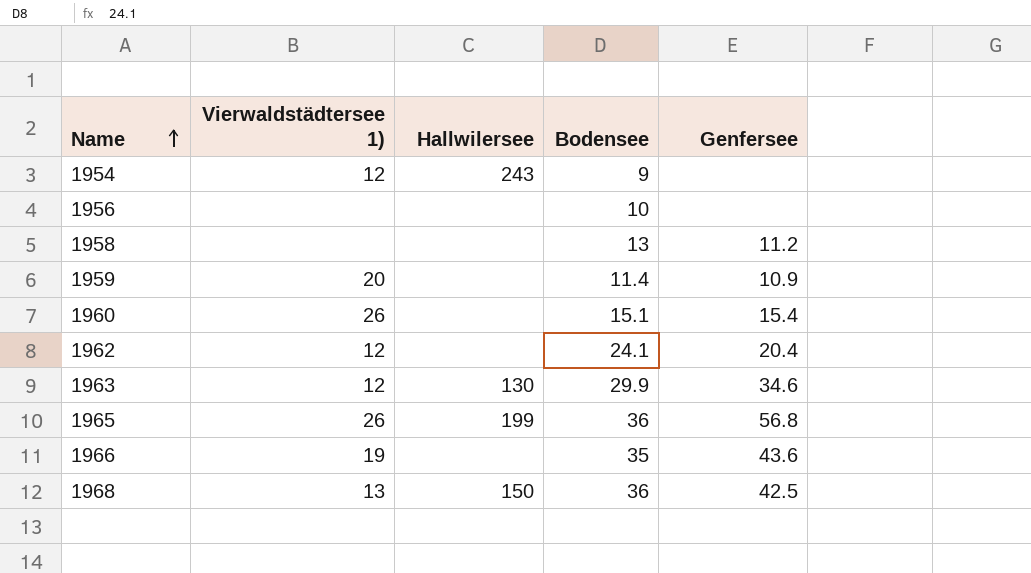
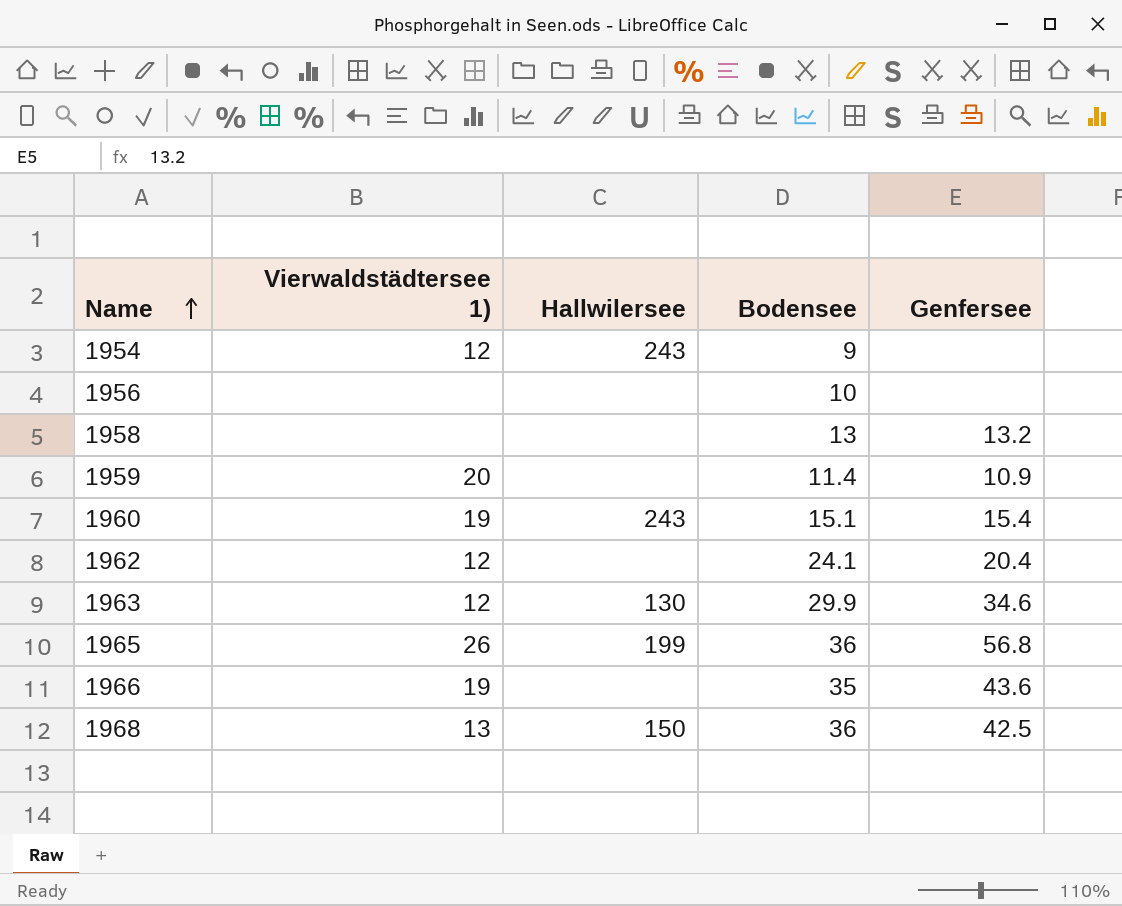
1958 | Genfersee: 11.2 -> 13.2
1960 | Vierwaldstädtersee 1): 26 -> 19
1960 | Hallwilersee: none -> 243

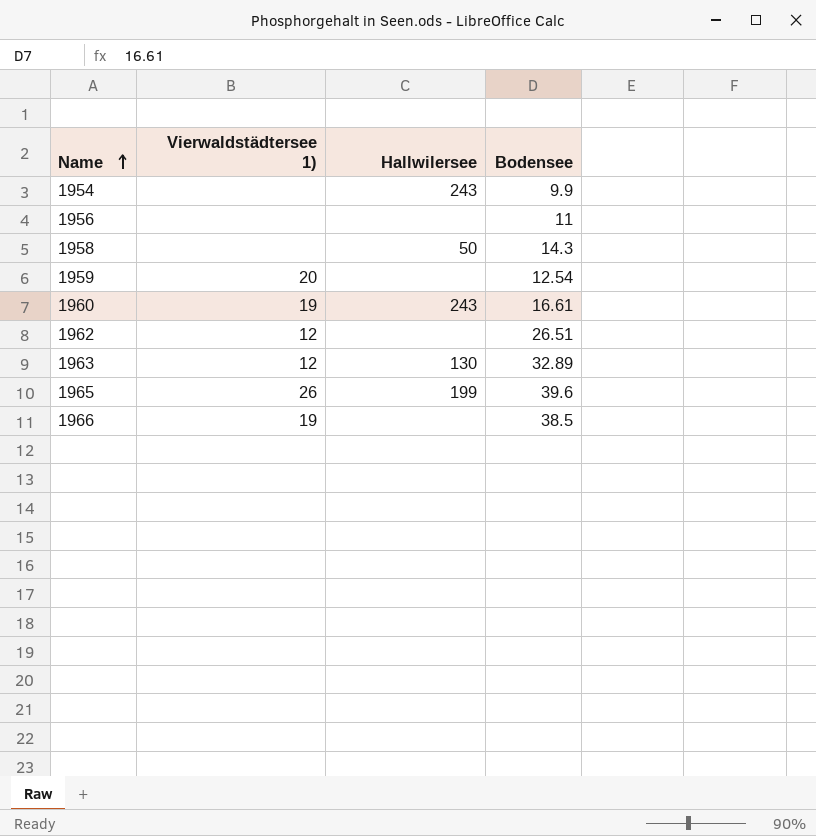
column Genfersee | position: 5 -> none
row 1968: 13 | 150 | 36 | 42.5 -> none
1954 | Vierwaldstädtersee 1): 12 -> none
1954 | Bodensee: 9 -> 9.9
1956 | Bodensee: 10 -> 11
1958 | Hallwilersee: none -> 50
1958 | Bodensee: 13 -> 14.3
1959 | Bodensee: 11.4 -> 12.54
1960 | Bodensee: 15.1 -> 16.61
1962 | Bodensee: 24.1 -> 26.51
1963 | Bodensee: 29.9 -> 32.89
1965 | Bodensee: 36 -> 39.6
1966 | Bodensee: 35 -> 38.5

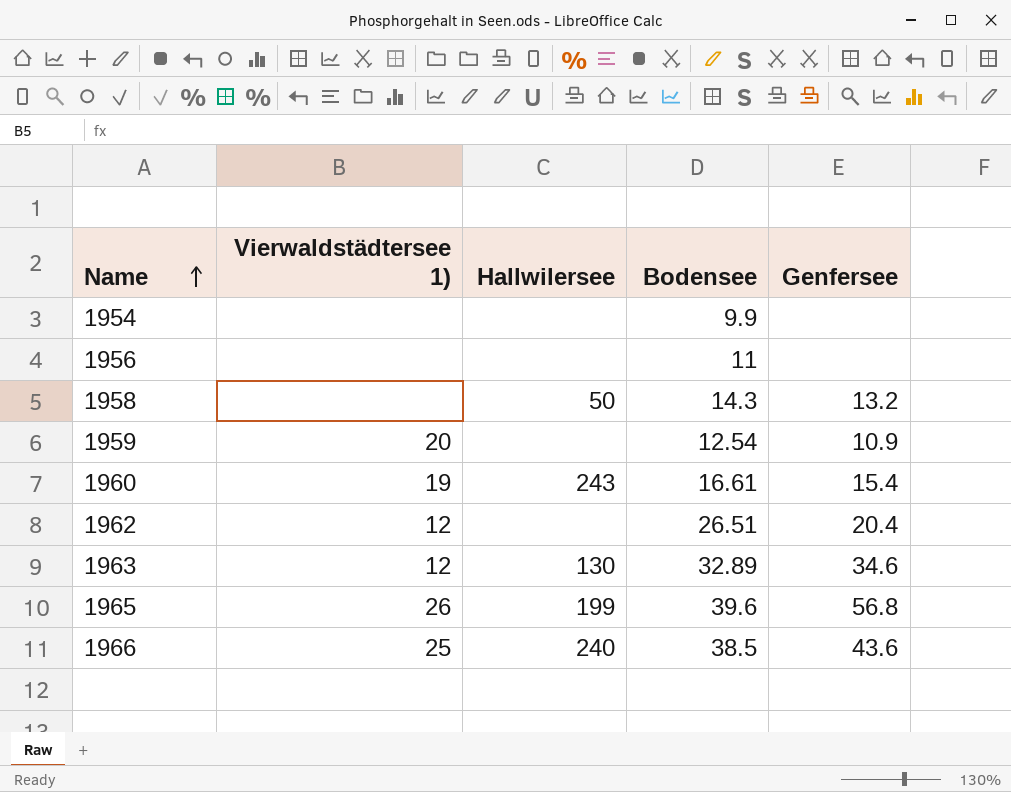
column Genfersee | position: none -> 5
1954 | Hallwilersee: 243 -> none
1966 | Vierwaldstädtersee 1): 19 -> 25
1966 | Hallwilersee: none -> 240

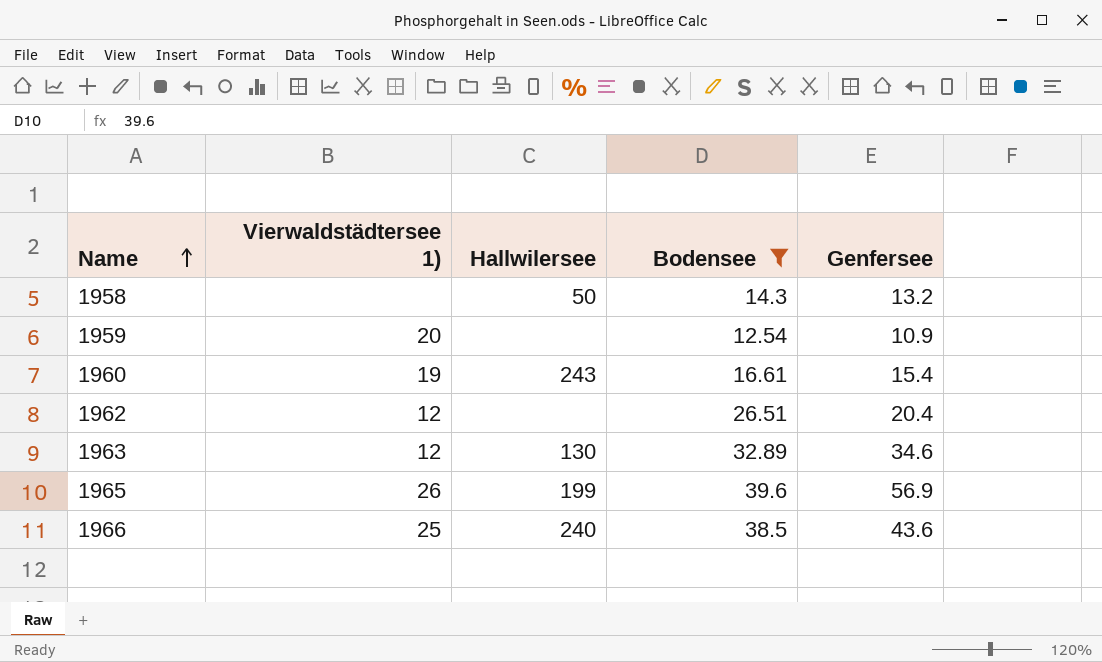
filter: none -> Bodensee >= 12.54
1965 | Genfersee: 56.8 -> 56.9

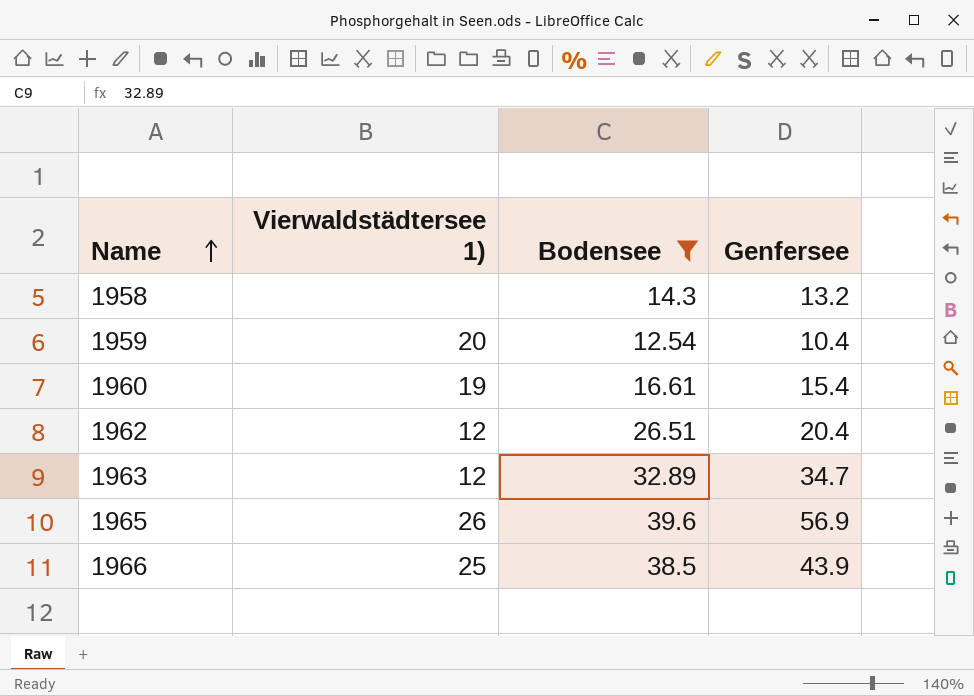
column Hallwilersee | position: 3 -> none
1959 | Genfersee: 10.9 -> 10.4
1963 | Genfersee: 34.6 -> 34.7
1966 | Genfersee: 43.6 -> 43.9

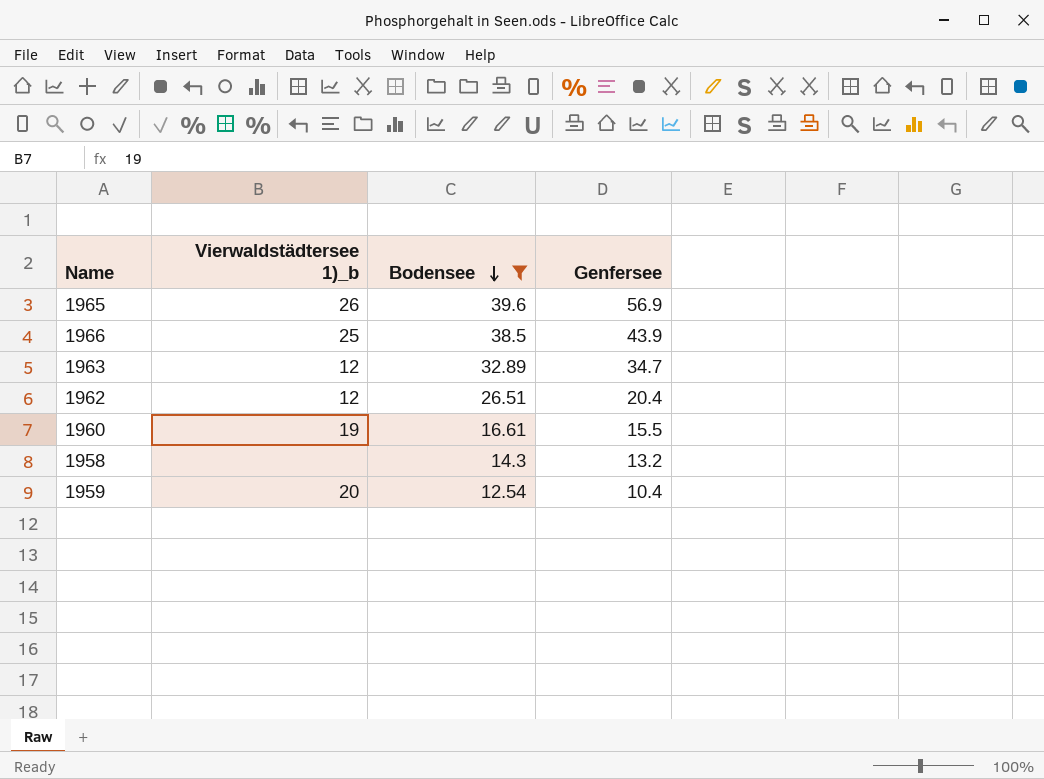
row order: Name ascending -> Bodensee descending
column name: Vierwaldstädtersee 1) -> Vierwaldstädtersee 1)_b
1960 | Genfersee: 15.4 -> 15.5

